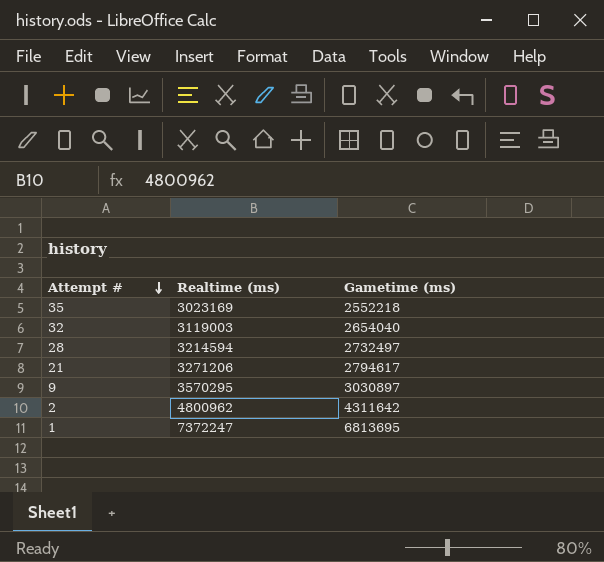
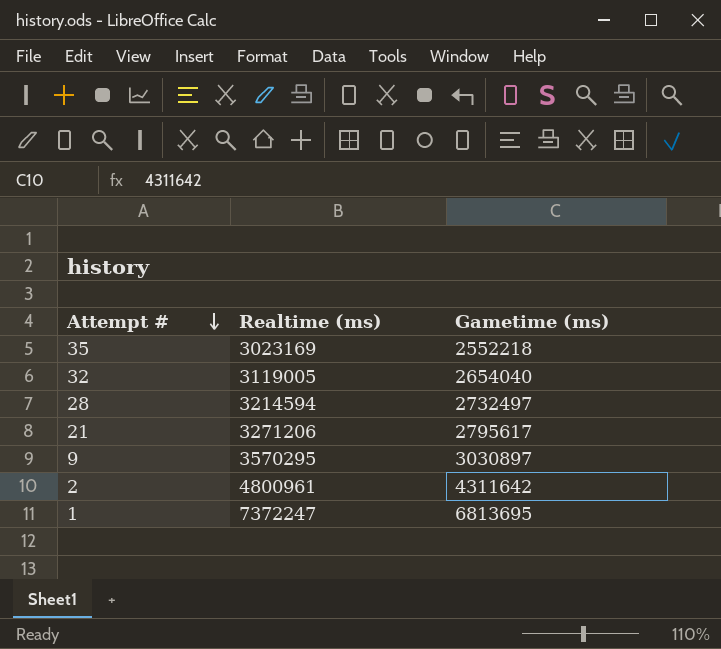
32 | Realtime (ms): 3119003 -> 3119005
21 | Gametime (ms): 2794617 -> 2795617
2 | Realtime (ms): 4800962 -> 4800961

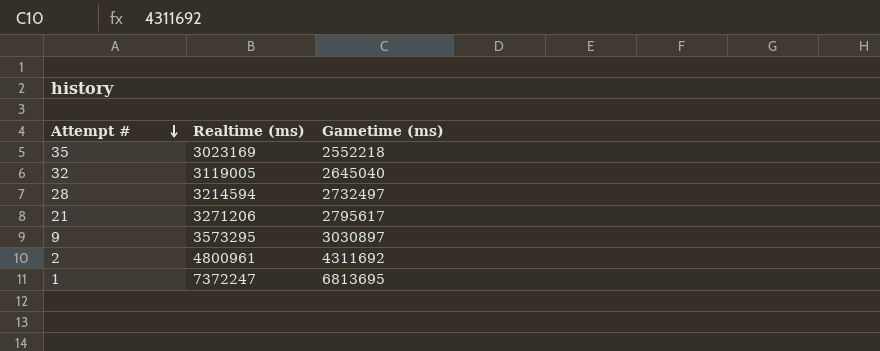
32 | Gametime (ms): 2654040 -> 2645040
9 | Realtime (ms): 3570295 -> 3573295
2 | Gametime (ms): 4311642 -> 4311692

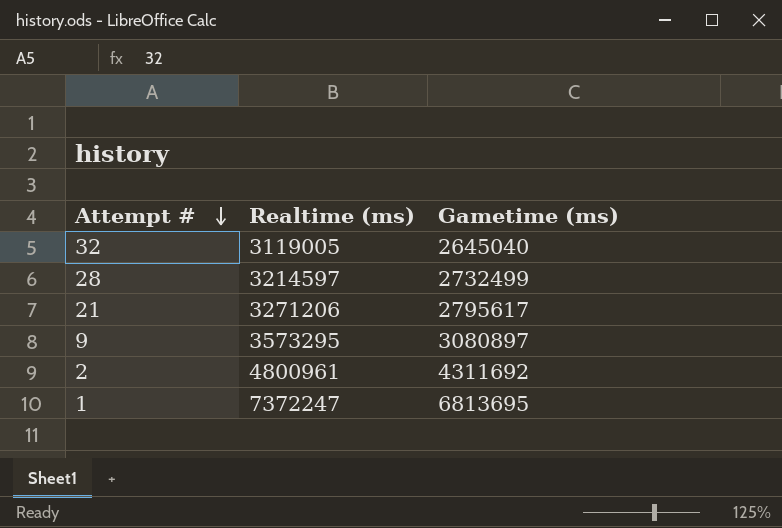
row 35: 3023169 | 2552218 -> none
28 | Realtime (ms): 3214594 -> 3214597
28 | Gametime (ms): 2732497 -> 2732499
9 | Gametime (ms): 3030897 -> 3080897

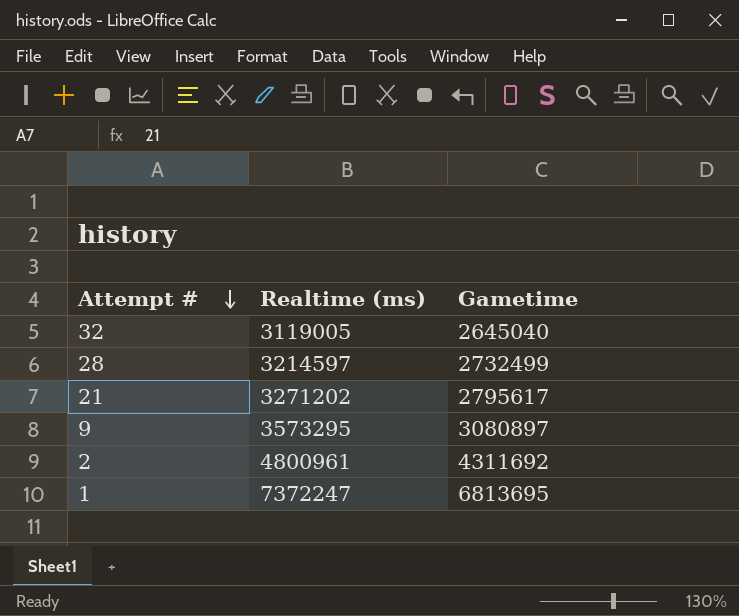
column name: Gametime (ms) -> Gametime
21 | Realtime (ms): 3271206 -> 3271202

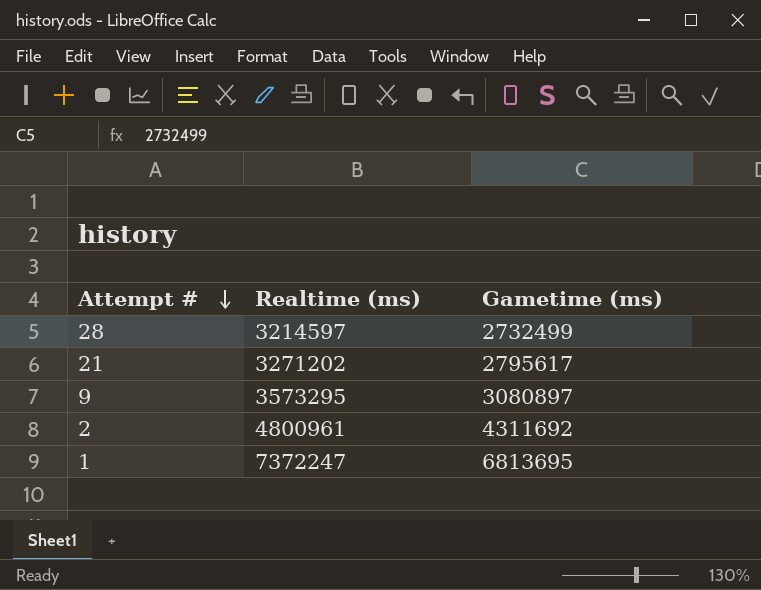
column name: Gametime -> Gametime (ms)
row 32: 3119005 | 2645040 -> none

